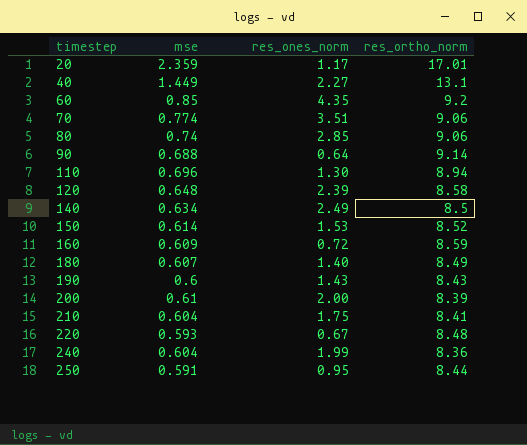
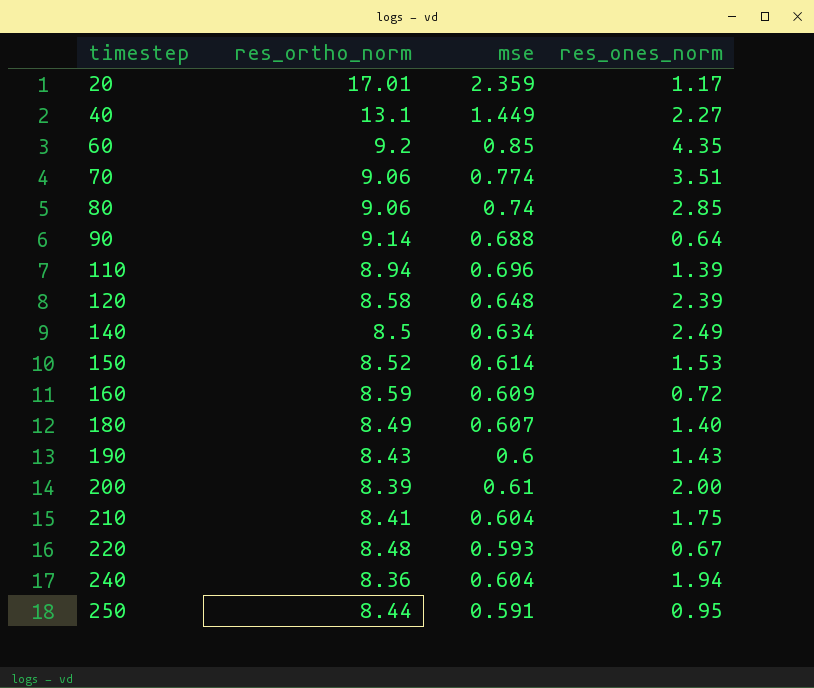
column res_ortho_norm | position: 4 -> 2
110 | res_ones_norm: 1.30 -> 1.39
240 | res_ones_norm: 1.99 -> 1.94

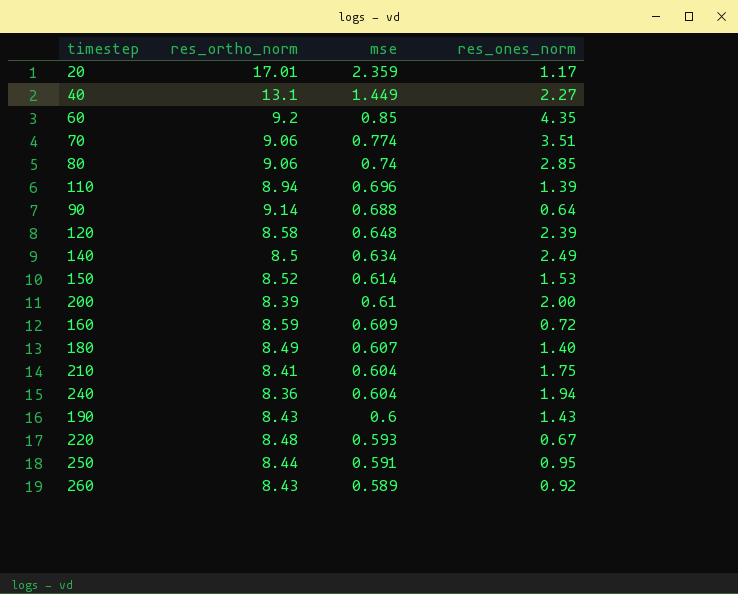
row order: timestep ascending -> mse descending
row 260: none -> 8.43 | 0.589 | 0.92

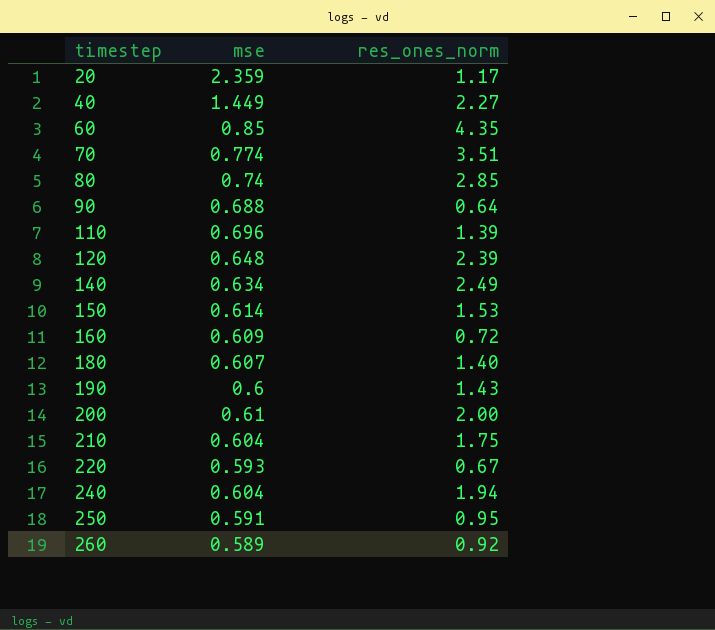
row order: mse descending -> timestep ascending
column res_ortho_norm | position: 2 -> none

